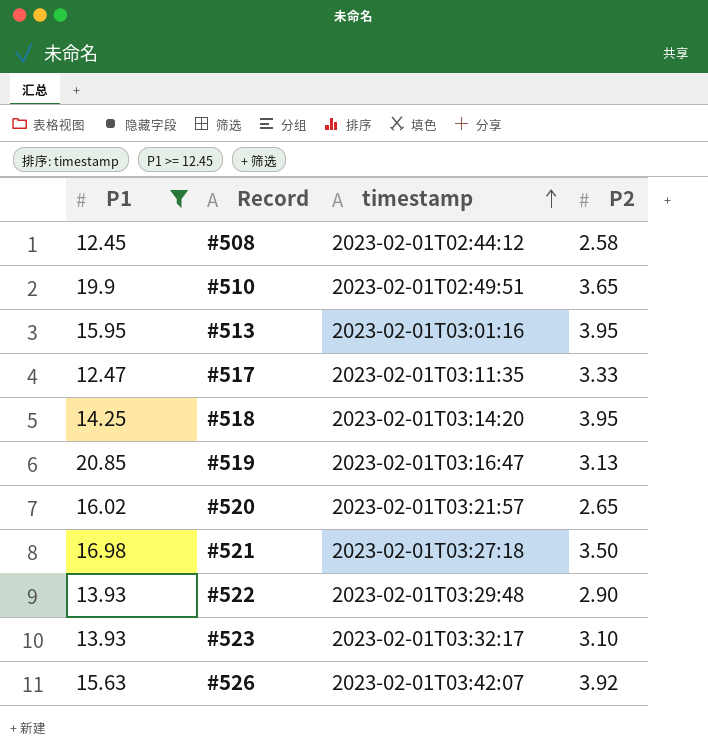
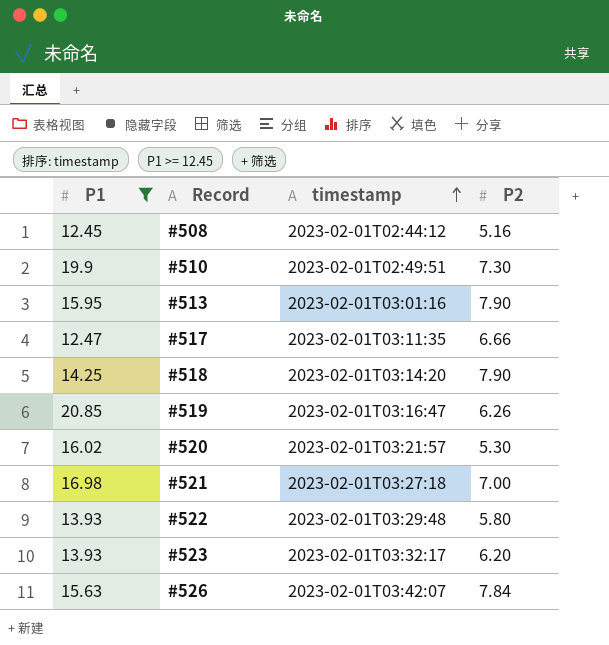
#508 | P2: 2.58 -> 5.16
#510 | P2: 3.65 -> 7.30
#513 | P2: 3.95 -> 7.90
#517 | P2: 3.33 -> 6.66
#518 | P2: 3.95 -> 7.90
#519 | P2: 3.13 -> 6.26
#520 | P2: 2.65 -> 5.30
#521 | P2: 3.50 -> 7.00
#522 | P2: 2.90 -> 5.80
#523 | P2: 3.10 -> 6.20
#526 | P2: 3.92 -> 7.84

